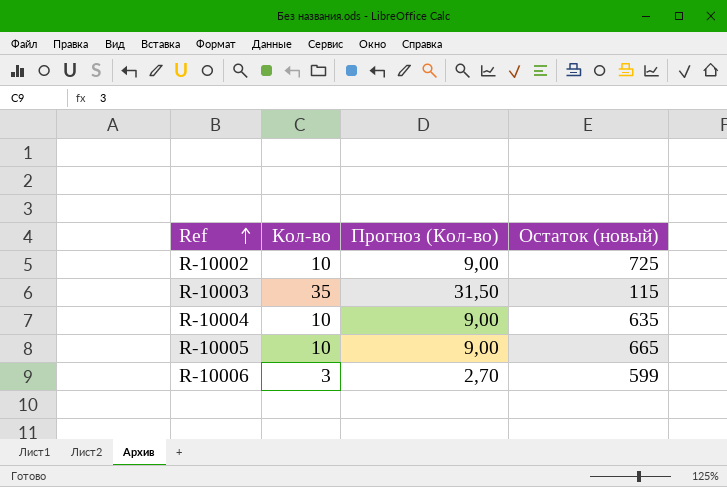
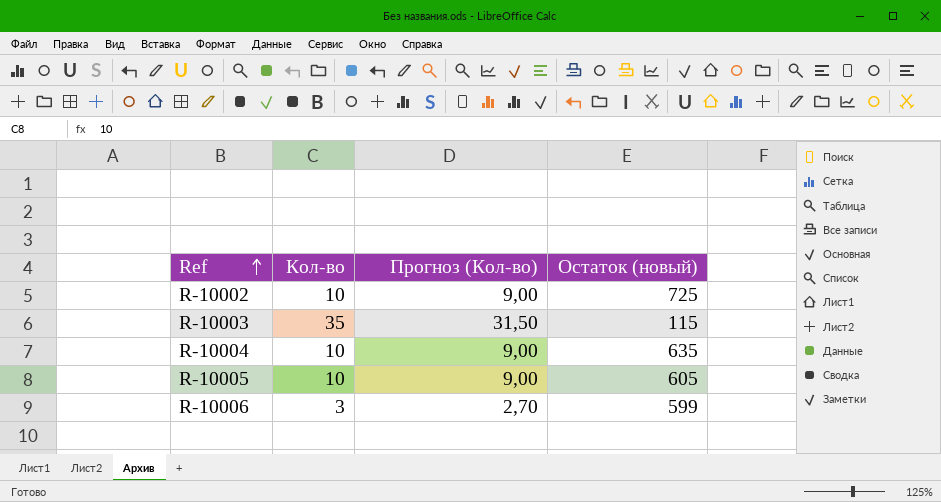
R-10005 | Остаток (новый): 665 -> 605

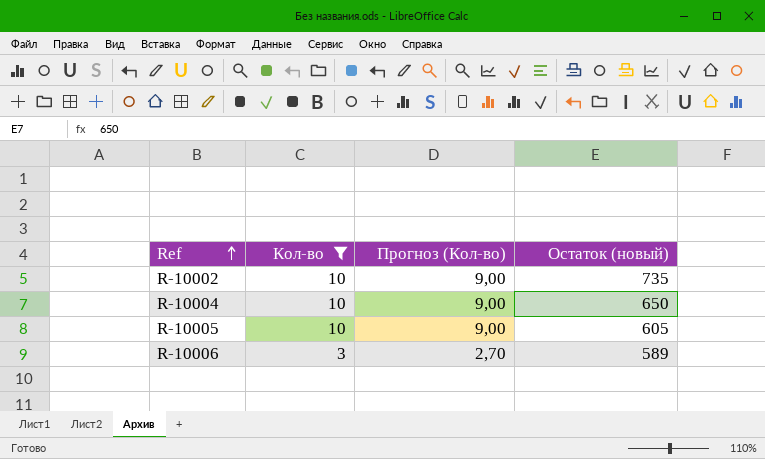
filter: none -> Кол-во != 35
R-10002 | Остаток (новый): 725 -> 735
R-10004 | Остаток (новый): 635 -> 650
R-10006 | Остаток (новый): 599 -> 589

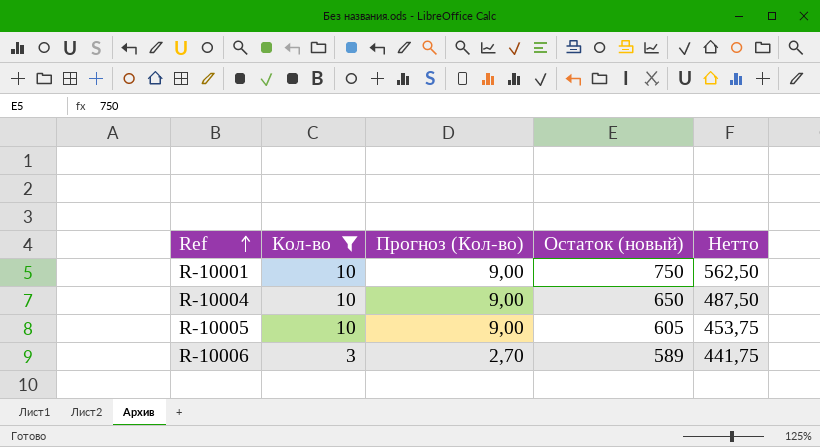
column Нетто | formula: none -> [Остаток (новый)] * 0,75
row R-10002: 10 | 9,00 | 735 -> none
row R-10001: none -> 10 | 9,00 | 750 | 562,50

